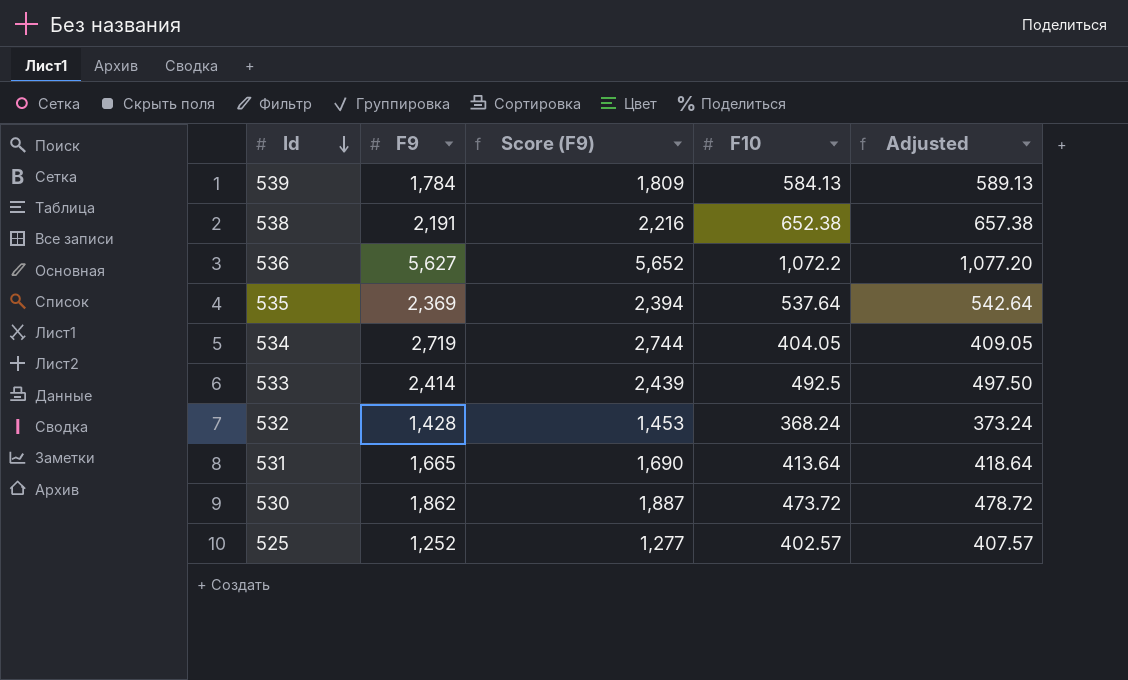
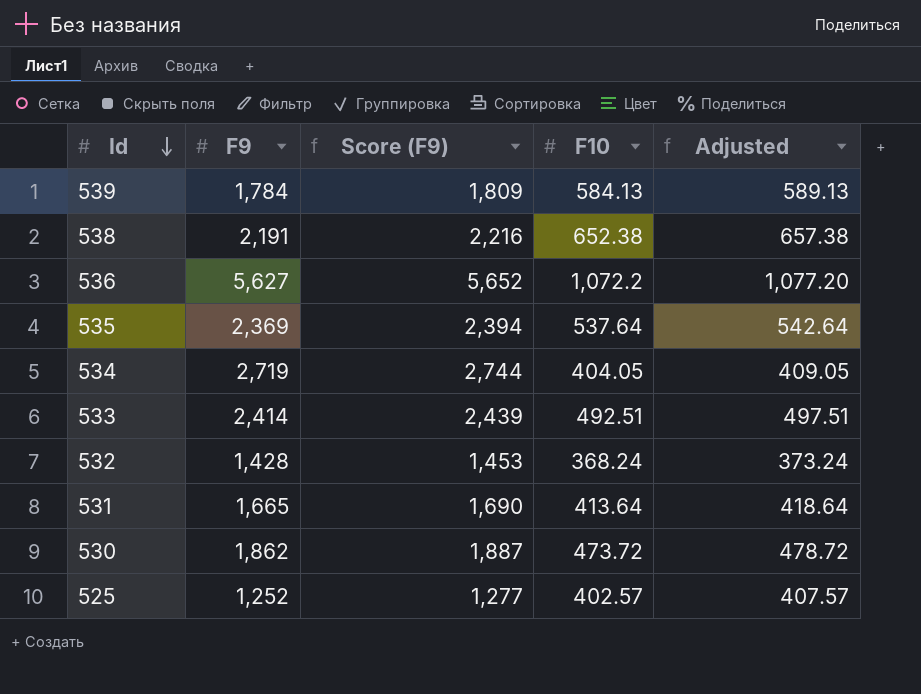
533 | F10: 492.5 -> 492.51
533 | Adjusted: 497.50 -> 497.51

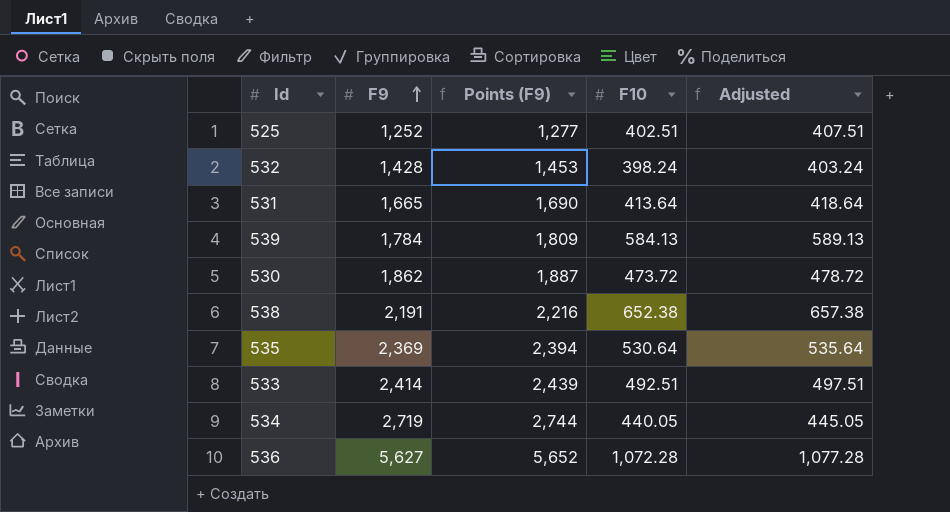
row order: Id descending -> F9 ascending
column name: Score (F9) -> Points (F9)
525 | F10: 402.57 -> 402.51
525 | Adjusted: 407.57 -> 407.51
532 | F10: 368.24 -> 398.24
532 | Adjusted: 373.24 -> 403.24
535 | F10: 537.64 -> 530.64
535 | Adjusted: 542.64 -> 535.64
534 | F10: 404.05 -> 440.05
534 | Adjusted: 409.05 -> 445.05
536 | F10: 1,072.2 -> 1,072.28
536 | Adjusted: 1,077.20 -> 1,077.28

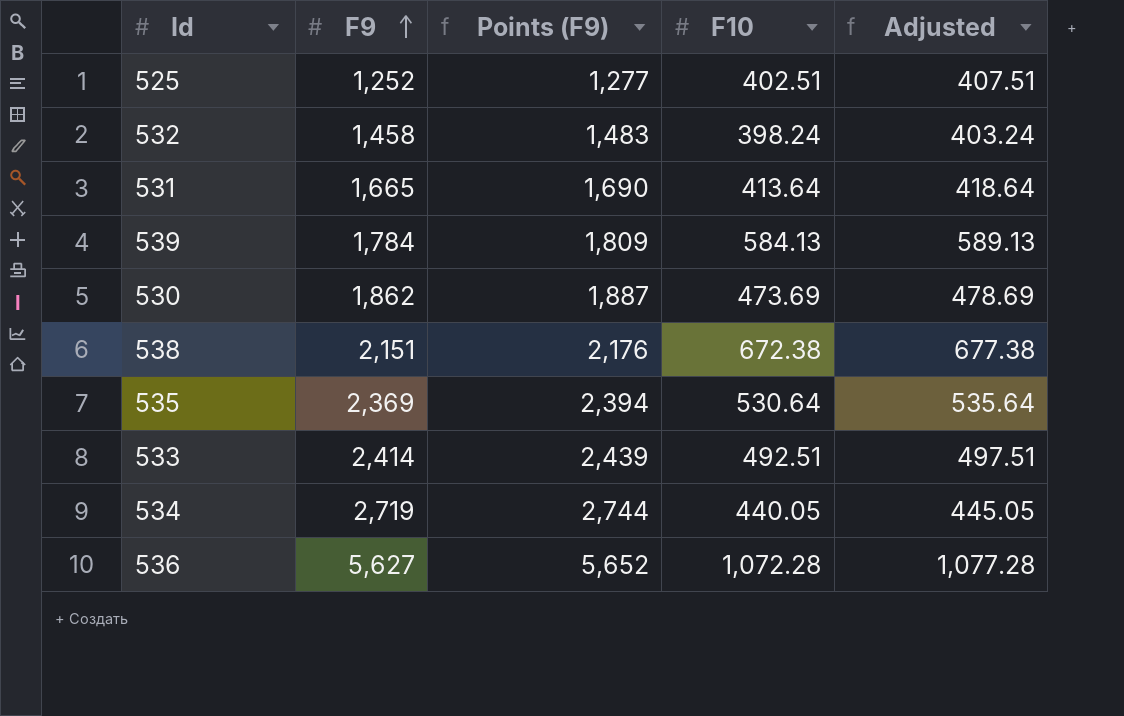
532 | F9: 1,428 -> 1,458
532 | Points (F9): 1,453 -> 1,483
530 | F10: 473.72 -> 473.69
530 | Adjusted: 478.72 -> 478.69
538 | F9: 2,191 -> 2,151
538 | Points (F9): 2,216 -> 2,176
538 | F10: 652.38 -> 672.38
538 | Adjusted: 657.38 -> 677.38

